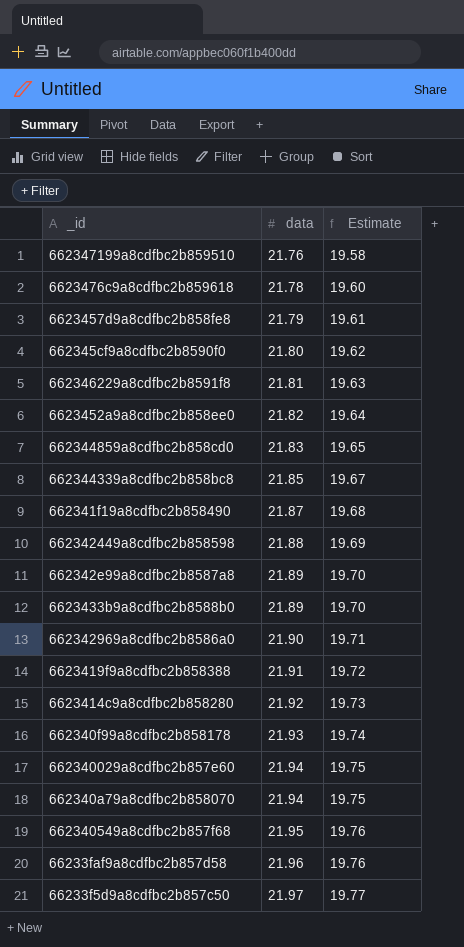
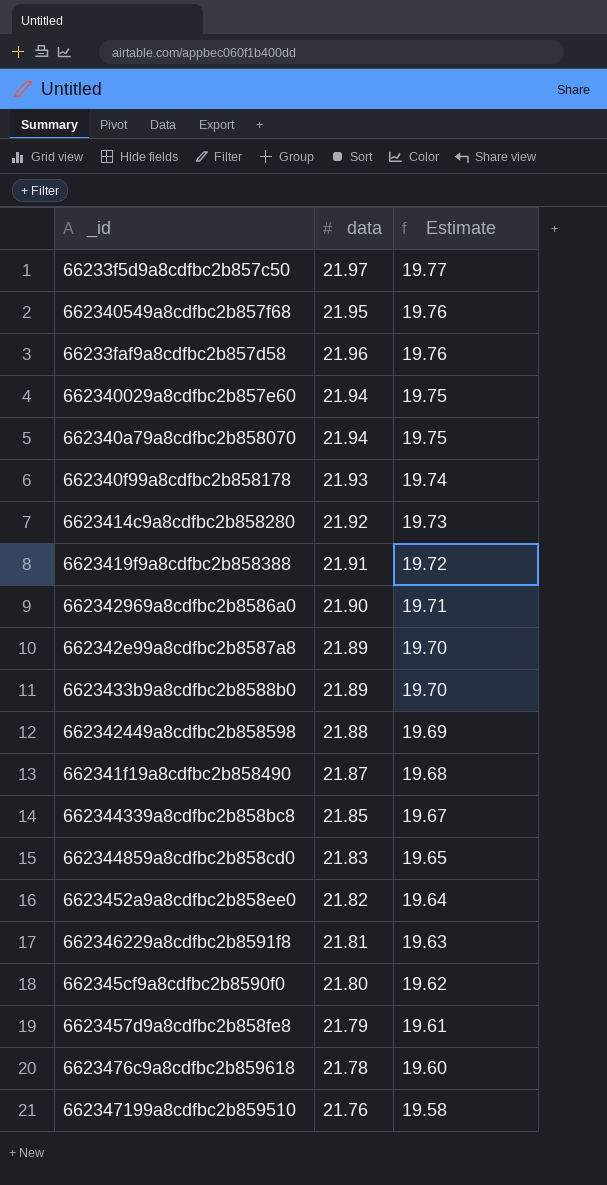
row order: data ascending -> Estimate descending

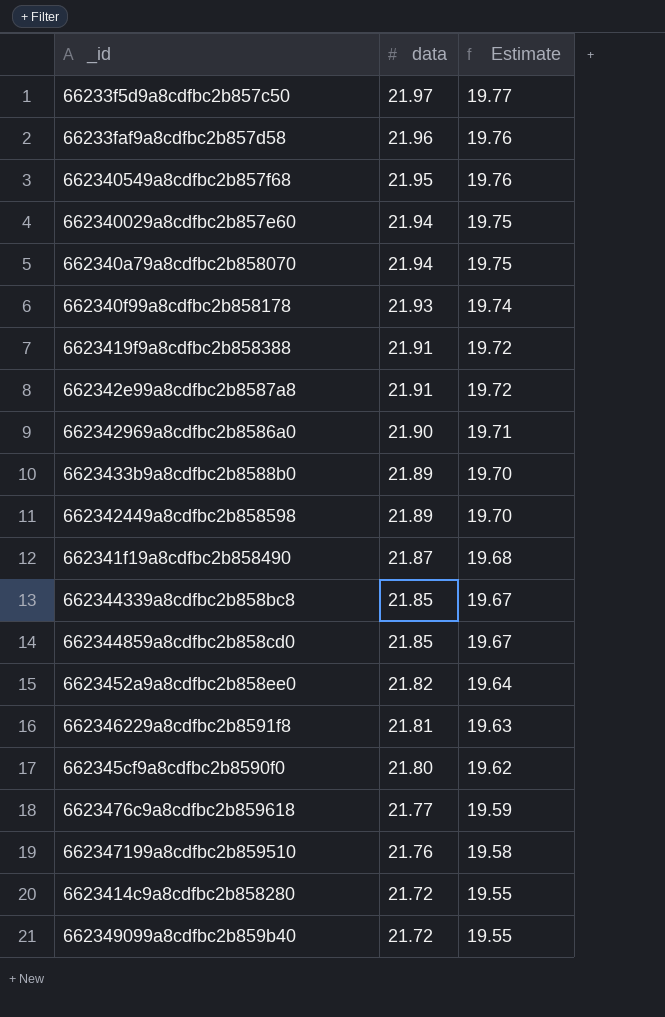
row order: Estimate descending -> data descending
row 6623457d9a8cdfbc2b858fe8: 21.79 | 19.61 -> none
662342e99a8cdfbc2b8587a8 | data: 21.89 -> 21.91
662342e99a8cdfbc2b8587a8 | Estimate: 19.70 -> 19.72
662342449a8cdfbc2b858598 | data: 21.88 -> 21.89
662342449a8cdfbc2b858598 | Estimate: 19.69 -> 19.70
662344859a8cdfbc2b858cd0 | data: 21.83 -> 21.85
662344859a8cdfbc2b858cd0 | Estimate: 19.65 -> 19.67
6623476c9a8cdfbc2b859618 | data: 21.78 -> 21.77
6623476c9a8cdfbc2b859618 | Estimate: 19.60 -> 19.59
6623414c9a8cdfbc2b858280 | data: 21.92 -> 21.72
6623414c9a8cdfbc2b858280 | Estimate: 19.73 -> 19.55
row 662349099a8cdfbc2b859b40: none -> 21.72 | 19.55

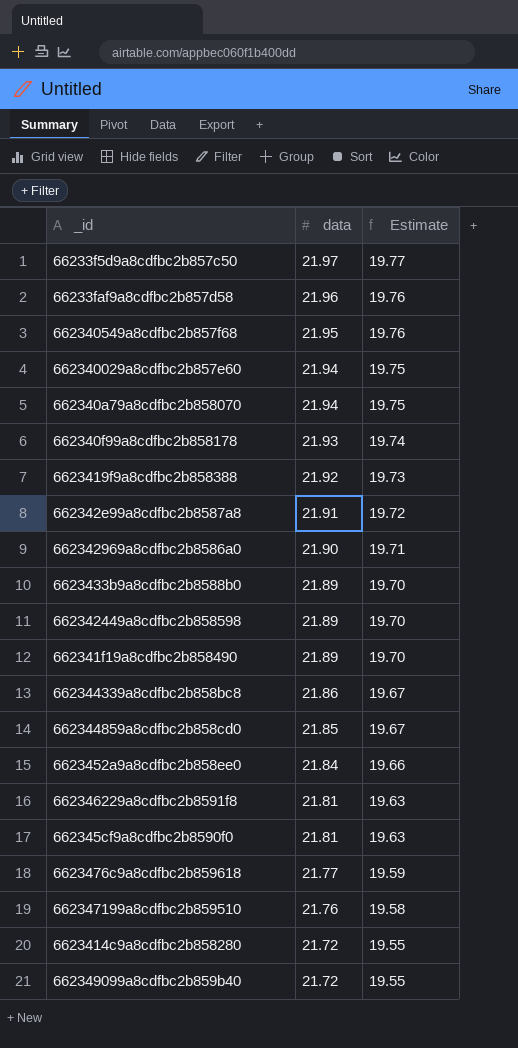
6623419f9a8cdfbc2b858388 | data: 21.91 -> 21.92
6623419f9a8cdfbc2b858388 | Estimate: 19.72 -> 19.73
662341f19a8cdfbc2b858490 | data: 21.87 -> 21.89
662341f19a8cdfbc2b858490 | Estimate: 19.68 -> 19.70
662344339a8cdfbc2b858bc8 | data: 21.85 -> 21.86
6623452a9a8cdfbc2b858ee0 | data: 21.82 -> 21.84
6623452a9a8cdfbc2b858ee0 | Estimate: 19.64 -> 19.66
662345cf9a8cdfbc2b8590f0 | data: 21.80 -> 21.81
662345cf9a8cdfbc2b8590f0 | Estimate: 19.62 -> 19.63

